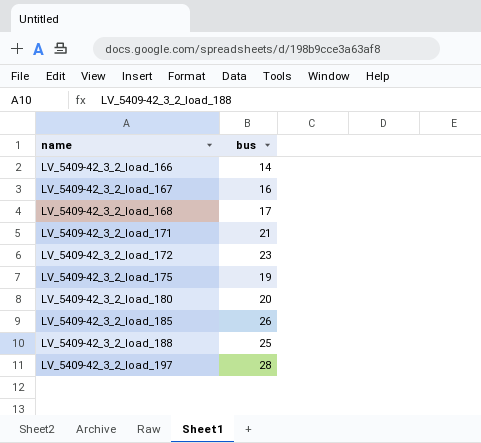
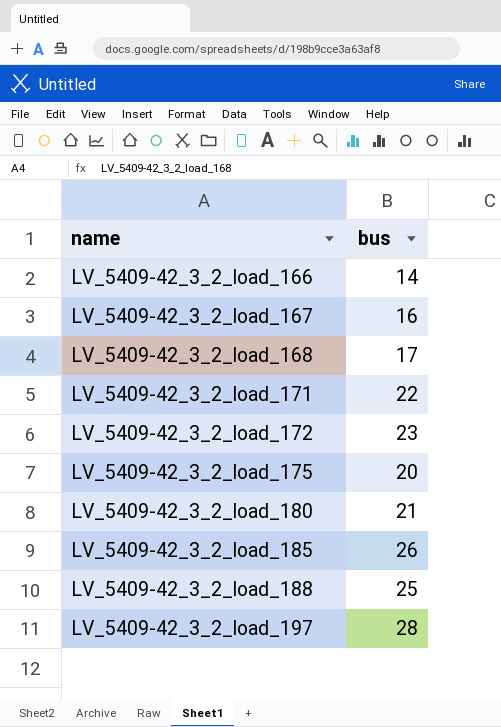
LV_5409-42_3_2_load_171 | bus: 21 -> 22
LV_5409-42_3_2_load_175 | bus: 19 -> 20
LV_5409-42_3_2_load_180 | bus: 20 -> 21

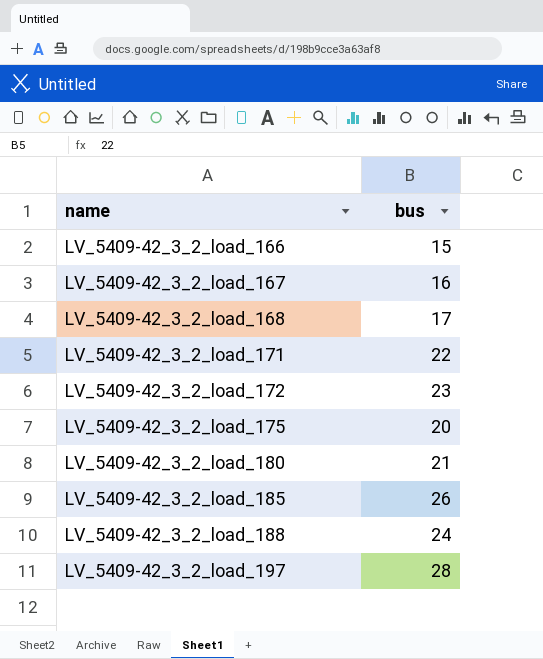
LV_5409-42_3_2_load_166 | bus: 14 -> 15
LV_5409-42_3_2_load_188 | bus: 25 -> 24

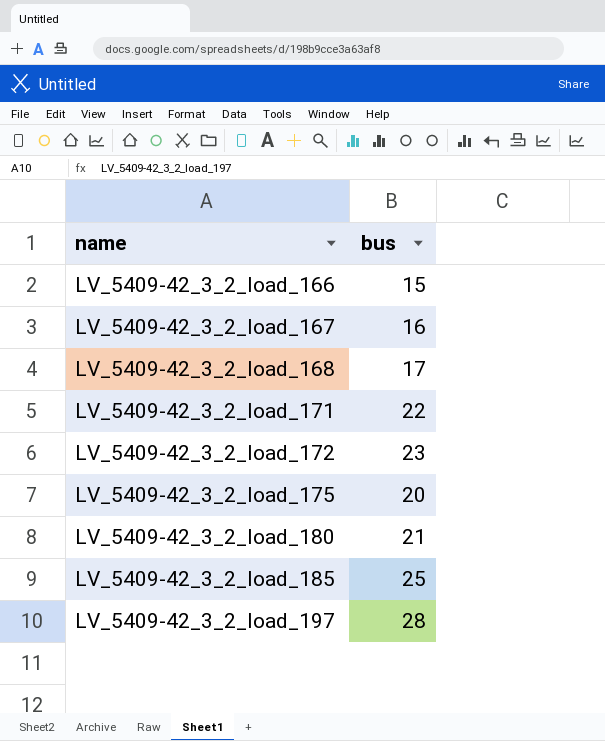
row LV_5409-42_3_2_load_188: 24 -> none
LV_5409-42_3_2_load_185 | bus: 26 -> 25

